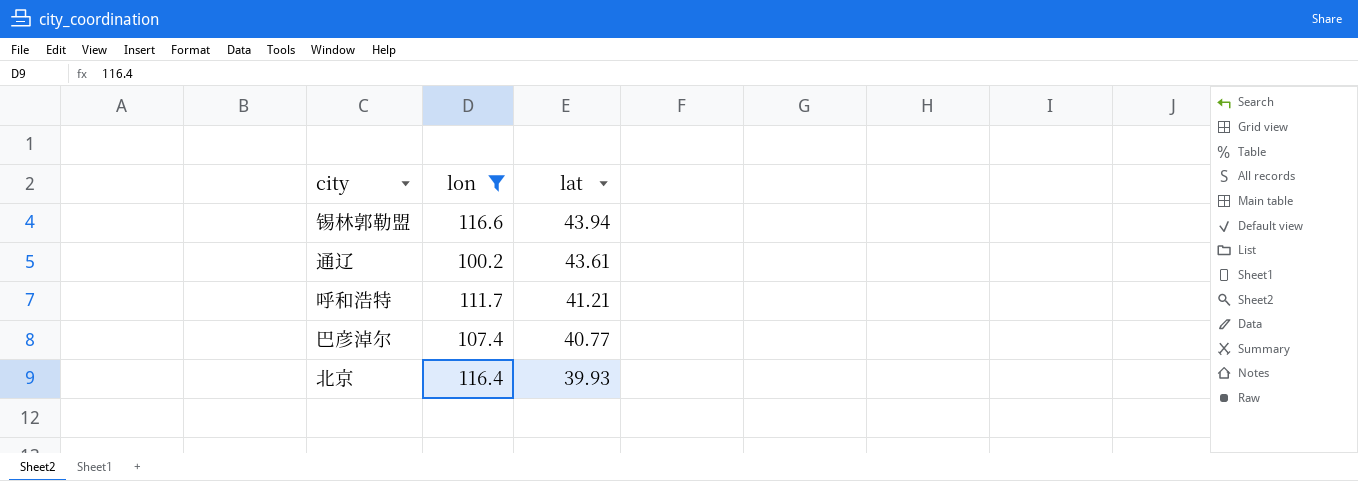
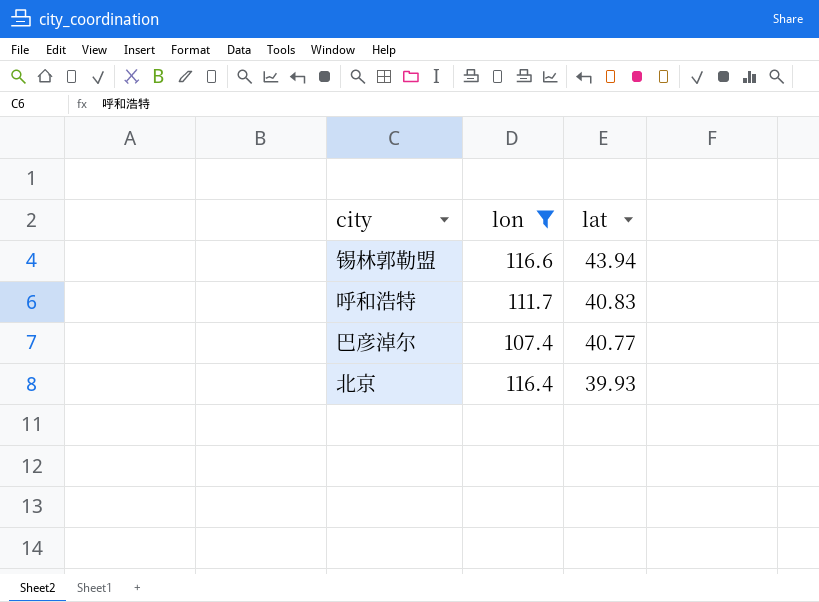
row 通辽: 100.2 | 43.61 -> none
呼和浩特 | lat: 41.21 -> 40.83

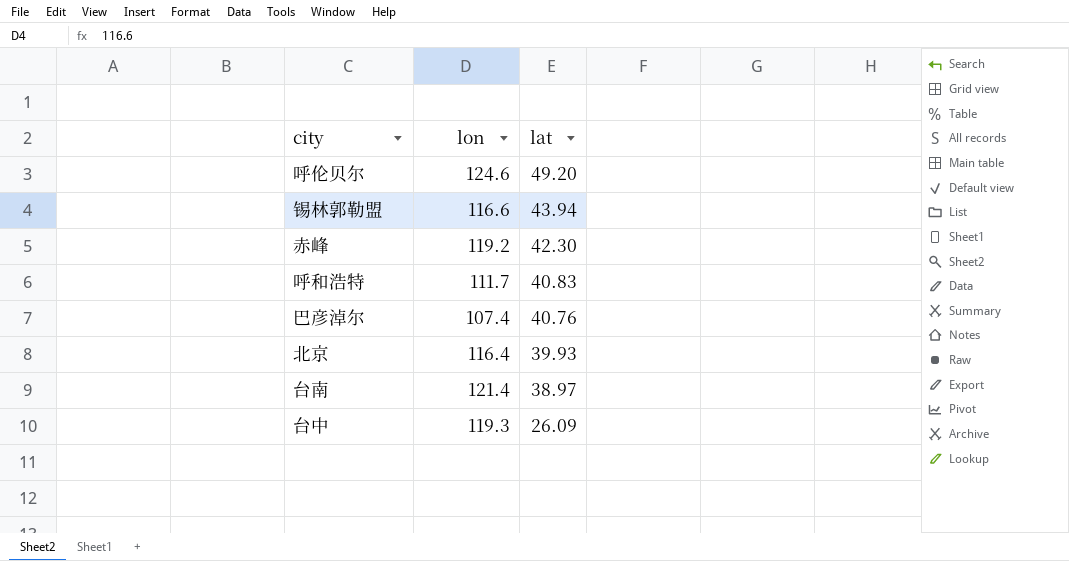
filter: lon <= 116.6 -> none
巴彦淖尔 | lat: 40.77 -> 40.76

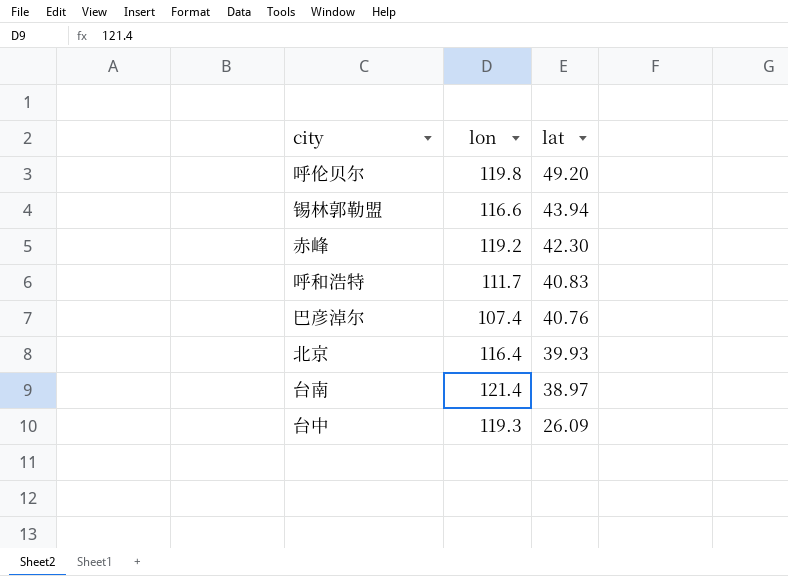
呼伦贝尔 | lon: 124.6 -> 119.8

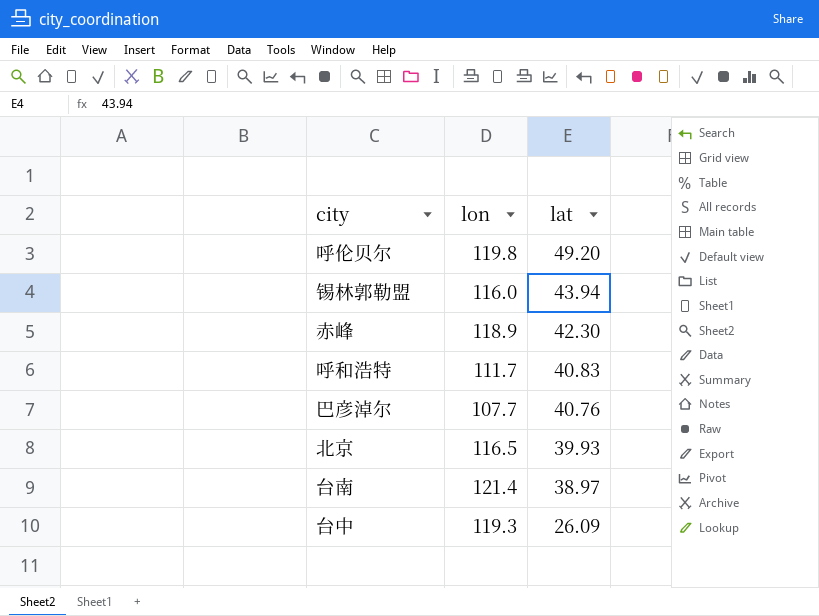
锡林郭勒盟 | lon: 116.6 -> 116.0
赤峰 | lon: 119.2 -> 118.9
巴彦淖尔 | lon: 107.4 -> 107.7
北京 | lon: 116.4 -> 116.5

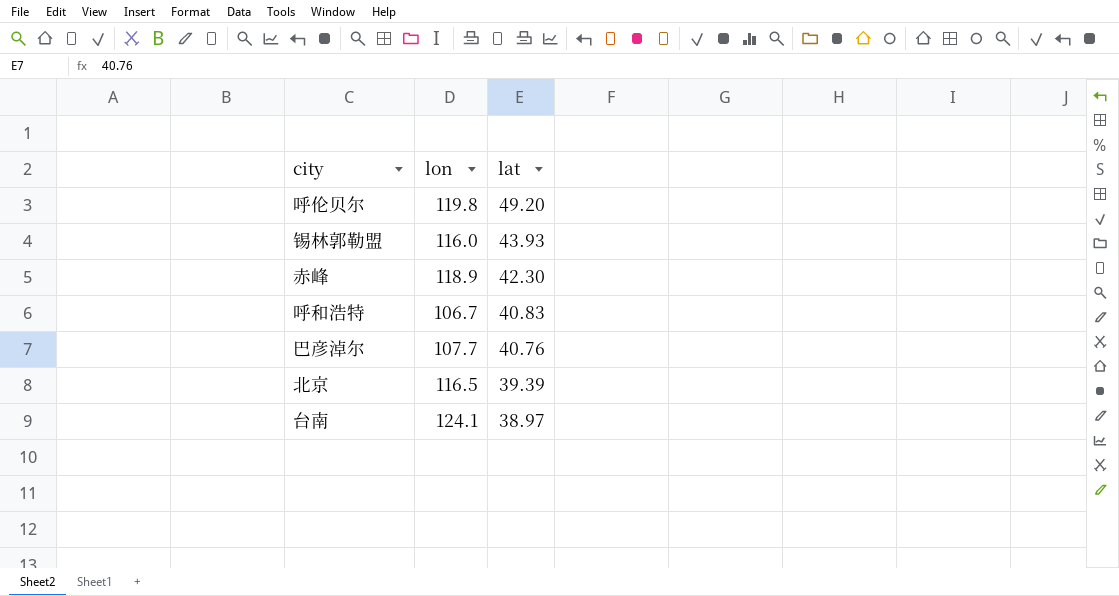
row 台中: 119.3 | 26.09 -> none
锡林郭勒盟 | lat: 43.94 -> 43.93
呼和浩特 | lon: 111.7 -> 106.7
北京 | lat: 39.93 -> 39.39
台南 | lon: 121.4 -> 124.1

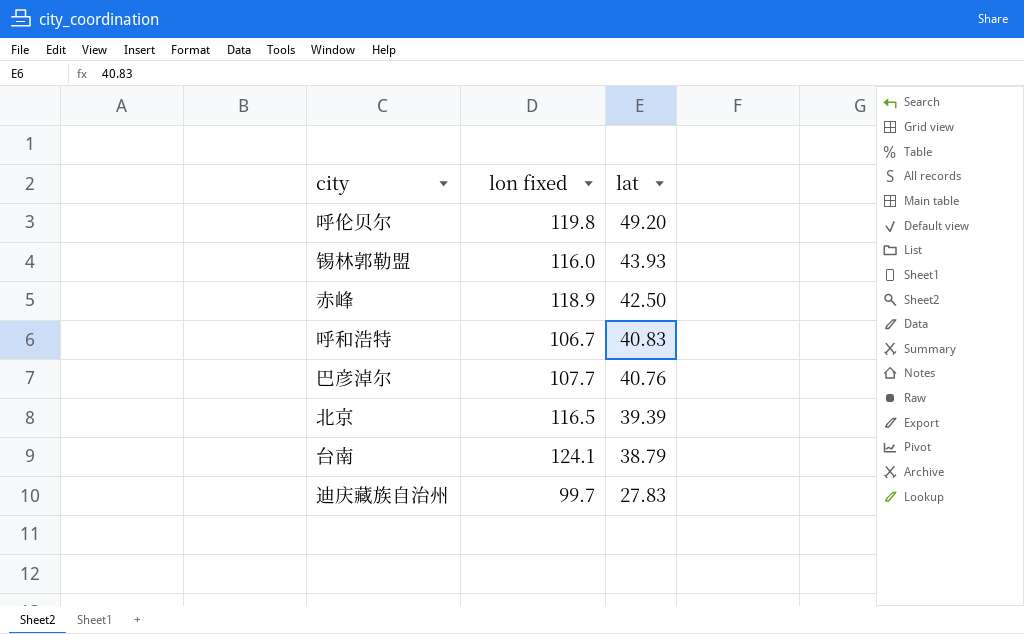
column name: lon -> lon fixed
赤峰 | lat: 42.30 -> 42.50
台南 | lat: 38.97 -> 38.79
row 迪庆藏族自治州: none -> 99.7 | 27.83

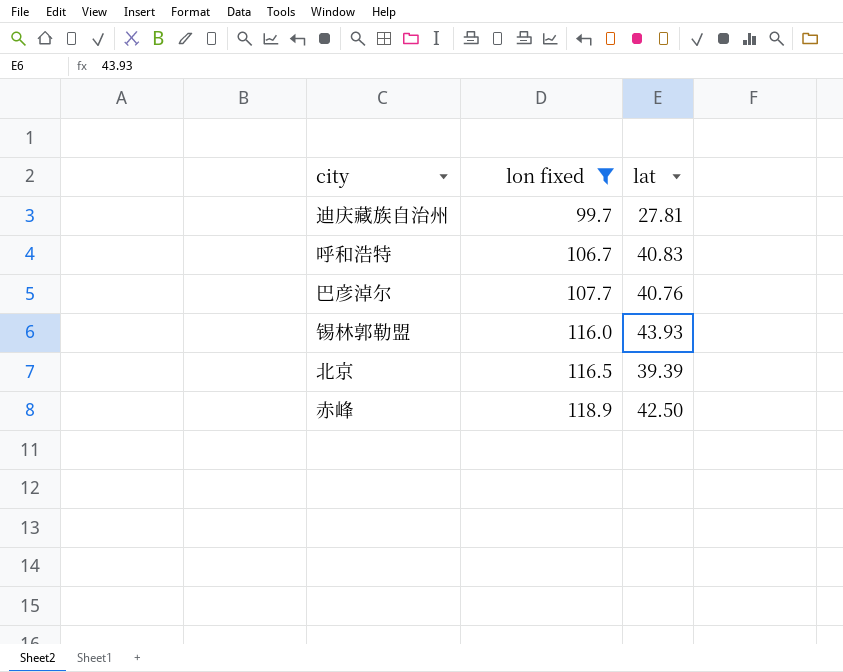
filter: none -> lon fixed <= 118.9
row order: lat descending -> lon fixed ascending
迪庆藏族自治州 | lat: 27.83 -> 27.81

